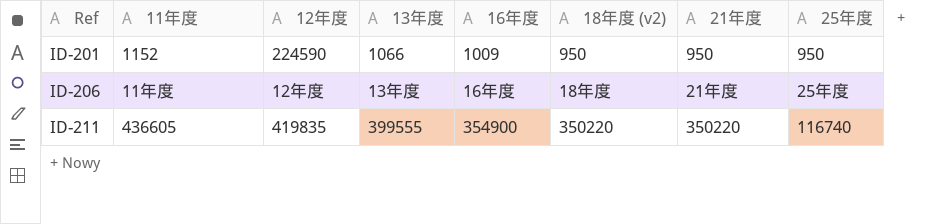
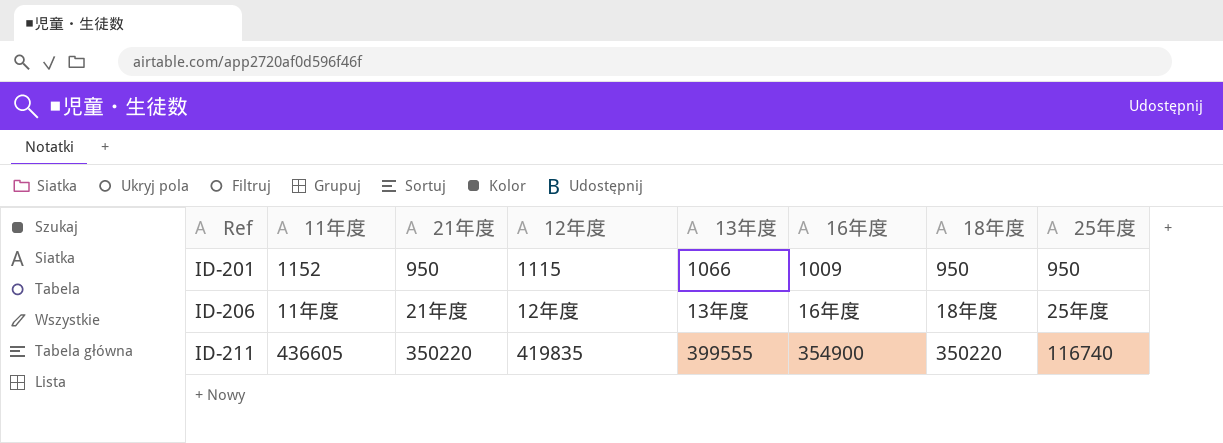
column 21年度 | position: 7 -> 3
column name: 18年度 (v2) -> 18年度
ID-201 | 12年度: 224590 -> 1115

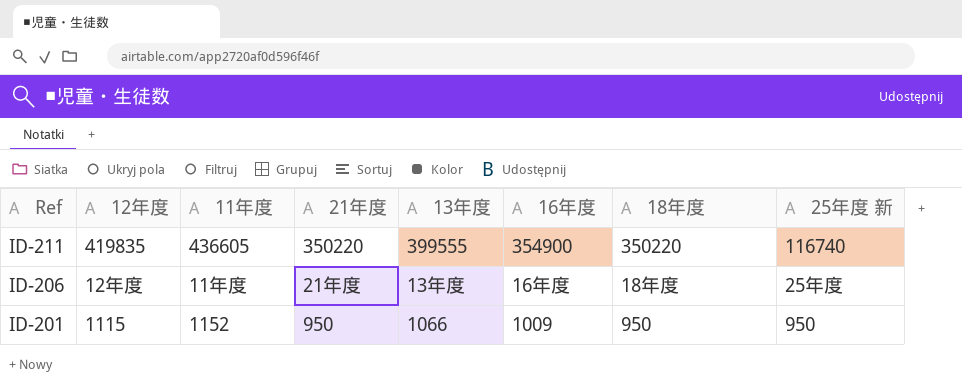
row order: Ref ascending -> Ref descending
column 12年度 | position: 4 -> 2
column name: 25年度 -> 25年度 新

